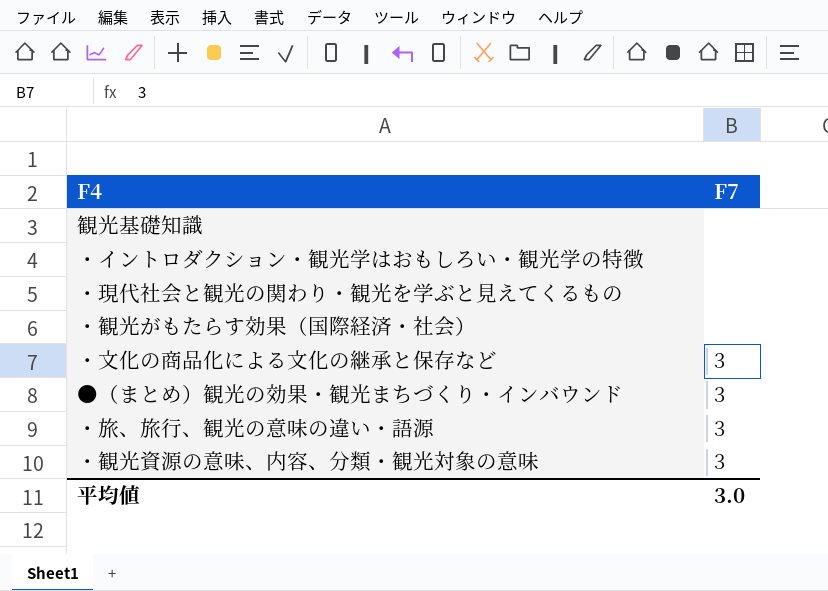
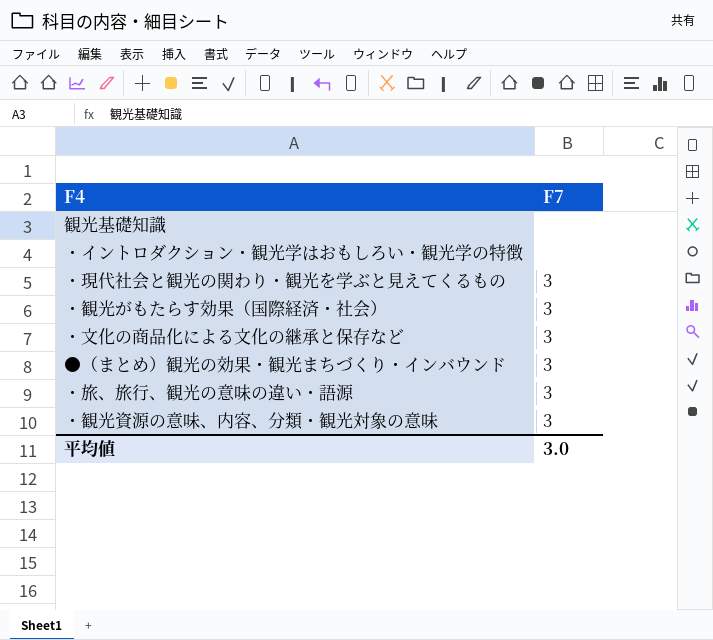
・現代社会と観光の関わり・観光を学ぶと見えてくるもの | F7: none -> 3
・観光がもたらす効果（国際経済・社会） | F7: none -> 3

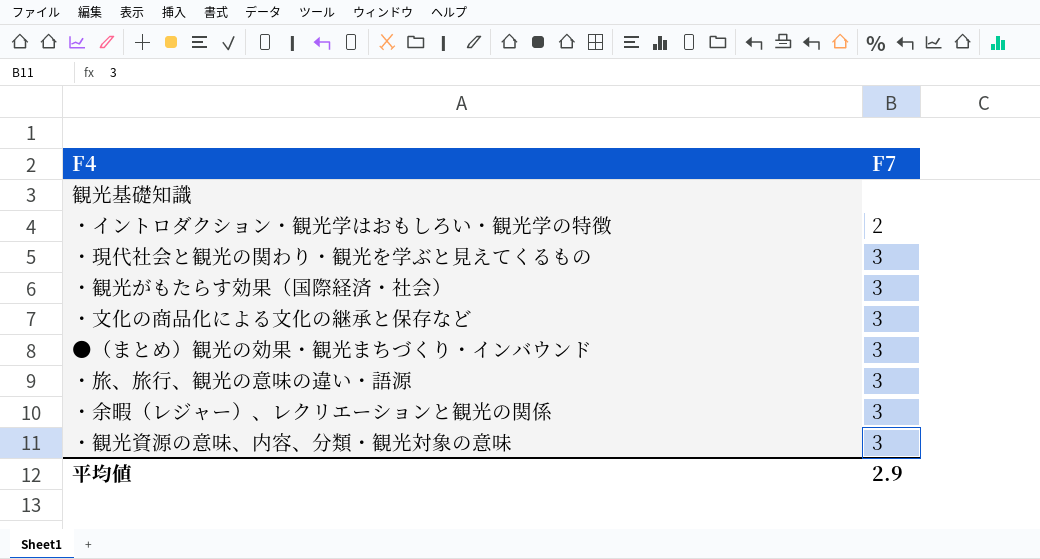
・イントロダクション・観光学はおもしろい・観光学の特徴 | F7: none -> 2
row ・余暇（レジャー）、レクリエーションと観光の関係: none -> 3
平均値 | F7: 3.0 -> 2.9

